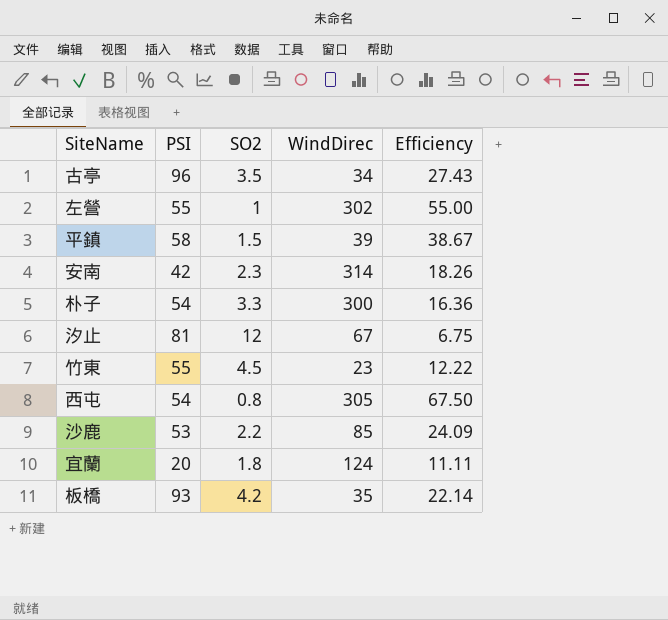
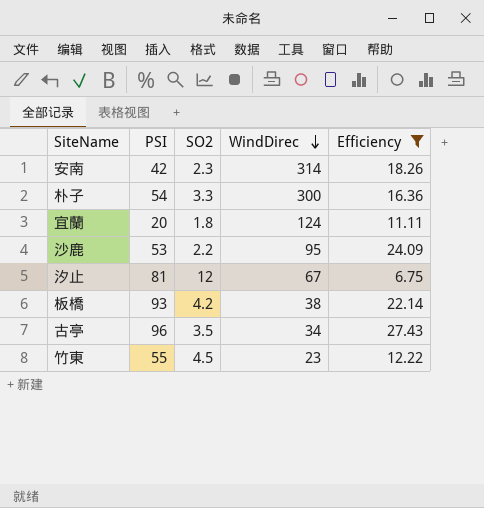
filter: none -> Efficiency <= 27.43
row order: none -> WindDirec descending
沙鹿 | WindDirec: 85 -> 95
板橋 | WindDirec: 35 -> 38

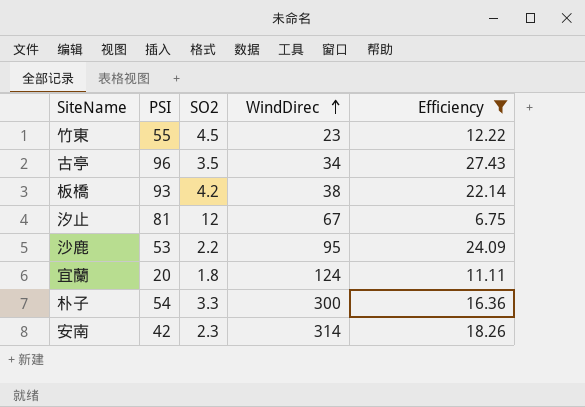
row order: WindDirec descending -> WindDirec ascending

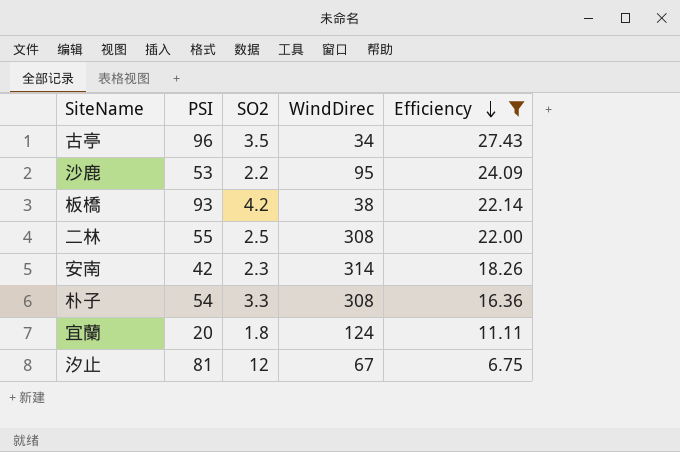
row order: WindDirec ascending -> Efficiency descending
row 竹東: 55 | 4.5 | 23 | 12.22 -> none
row 二林: none -> 55 | 2.5 | 308 | 22.00
朴子 | WindDirec: 300 -> 308

